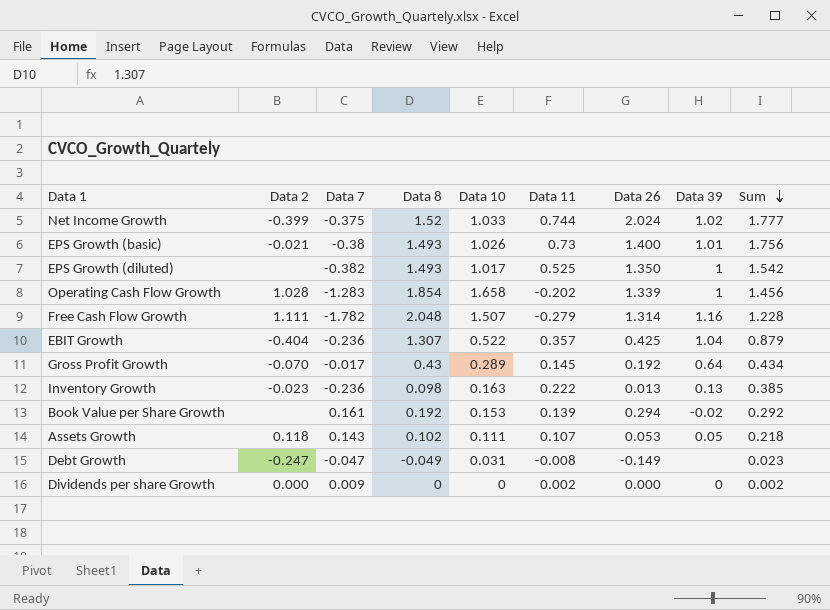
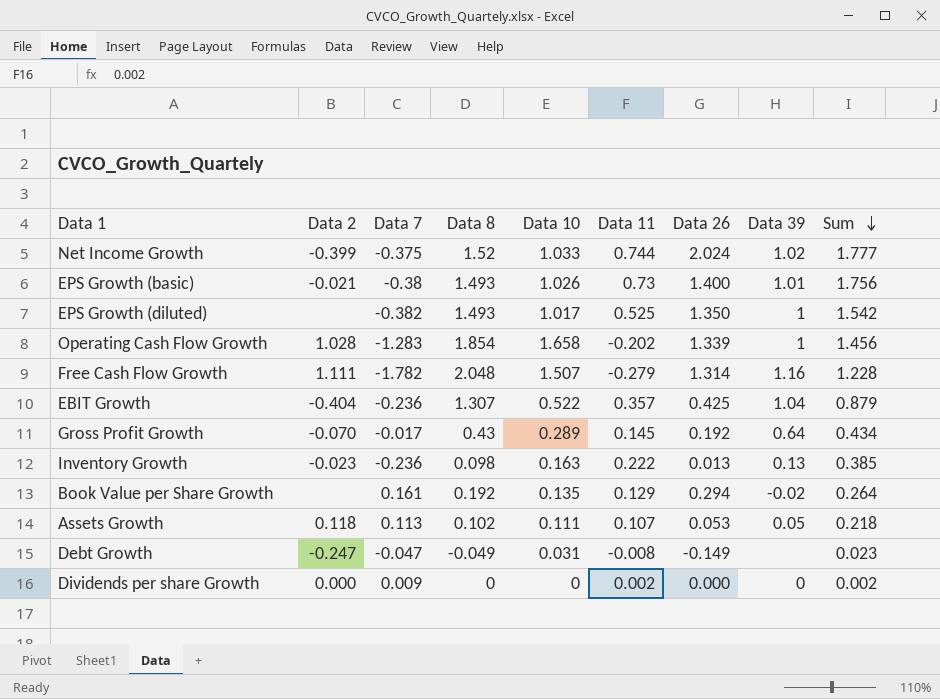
Book Value per Share Growth | Data 10: 0.153 -> 0.135
Book Value per Share Growth | Data 11: 0.139 -> 0.129
Book Value per Share Growth | Sum: 0.292 -> 0.264
Assets Growth | Data 7: 0.143 -> 0.113

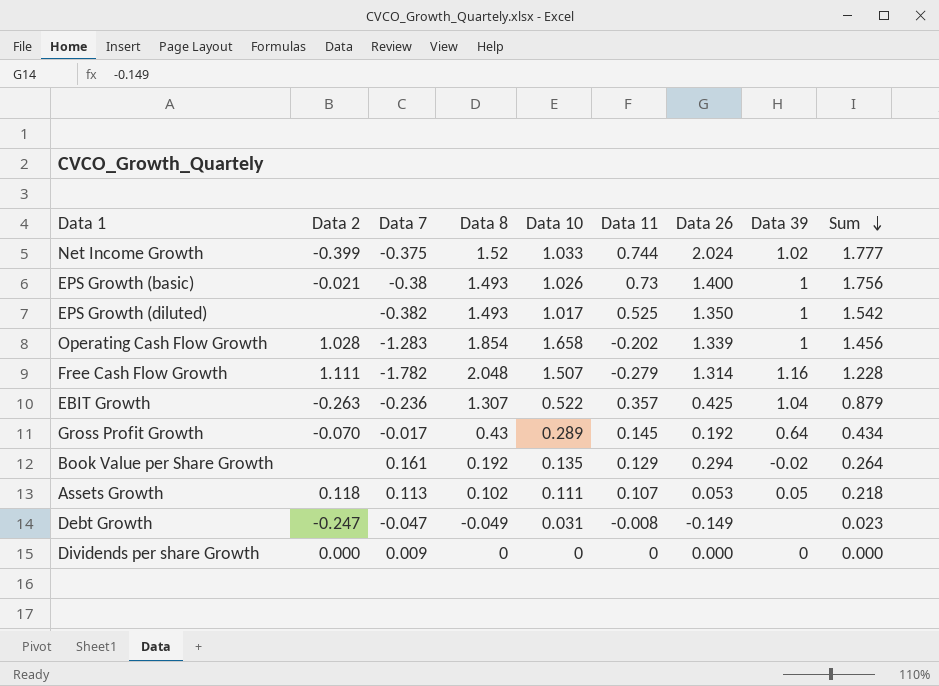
row Inventory Growth: -0.023 | -0.236 | 0.098 | 0.163 | 0.222 | 0.013 | 0.13 | 0.385 -> none
EPS Growth (basic) | Data 39: 1.01 -> 1
EBIT Growth | Data 2: -0.404 -> -0.263
Dividends per share Growth | Data 11: 0.002 -> 0
Dividends per share Growth | Sum: 0.002 -> 0.000

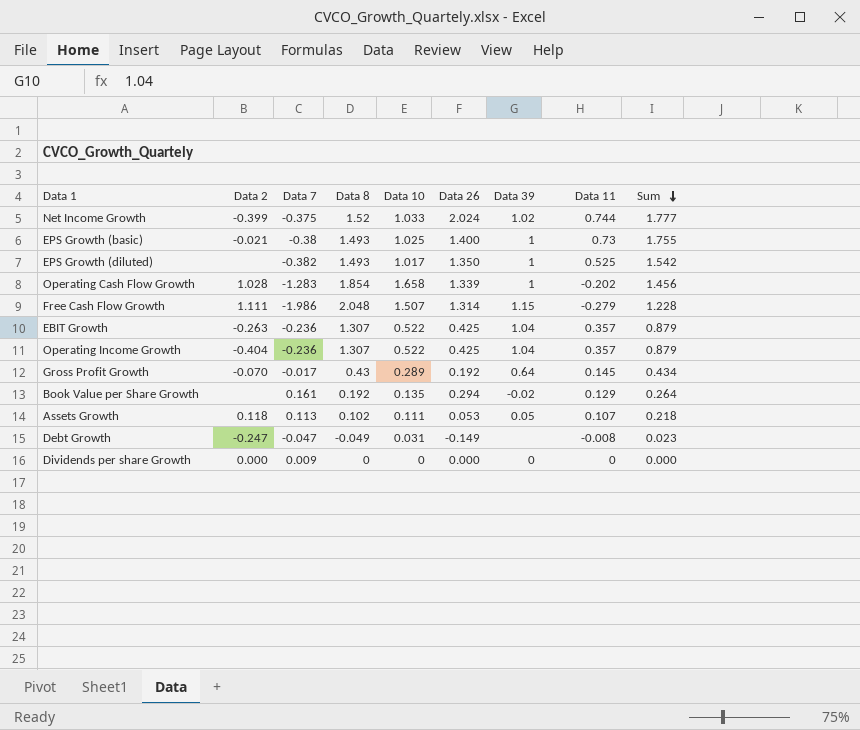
column Data 11 | position: 6 -> 8
EPS Growth (basic) | Data 10: 1.026 -> 1.025
EPS Growth (basic) | Sum: 1.756 -> 1.755
Free Cash Flow Growth | Data 7: -1.782 -> -1.986
Free Cash Flow Growth | Data 39: 1.16 -> 1.15
row Operating Income Growth: none -> -0.404 | -0.236 | 1.307 | 0.522 | 0.425 | 1.04 | 0.357 | 0.879

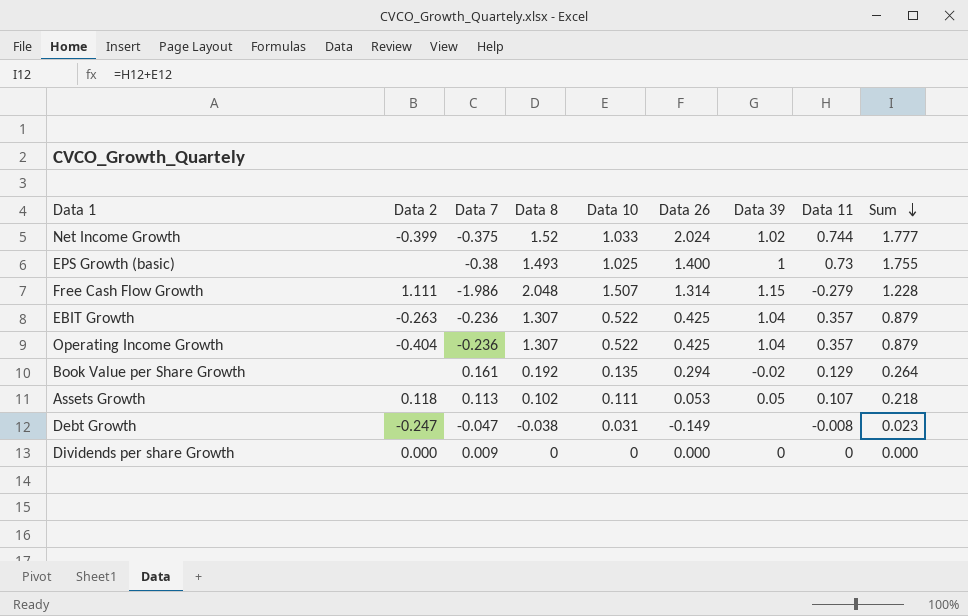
row EPS Growth (diluted): none | -0.382 | 1.493 | 1.017 | 1.350 | 1 | 0.525 | 1.542 -> none
row Operating Cash Flow Growth: 1.028 | -1.283 | 1.854 | 1.658 | 1.339 | 1 | -0.202 | 1.456 -> none
row Gross Profit Growth: -0.070 | -0.017 | 0.43 | 0.289 | 0.192 | 0.64 | 0.145 | 0.434 -> none
EPS Growth (basic) | Data 2: -0.021 -> none
Debt Growth | Data 8: -0.049 -> -0.038

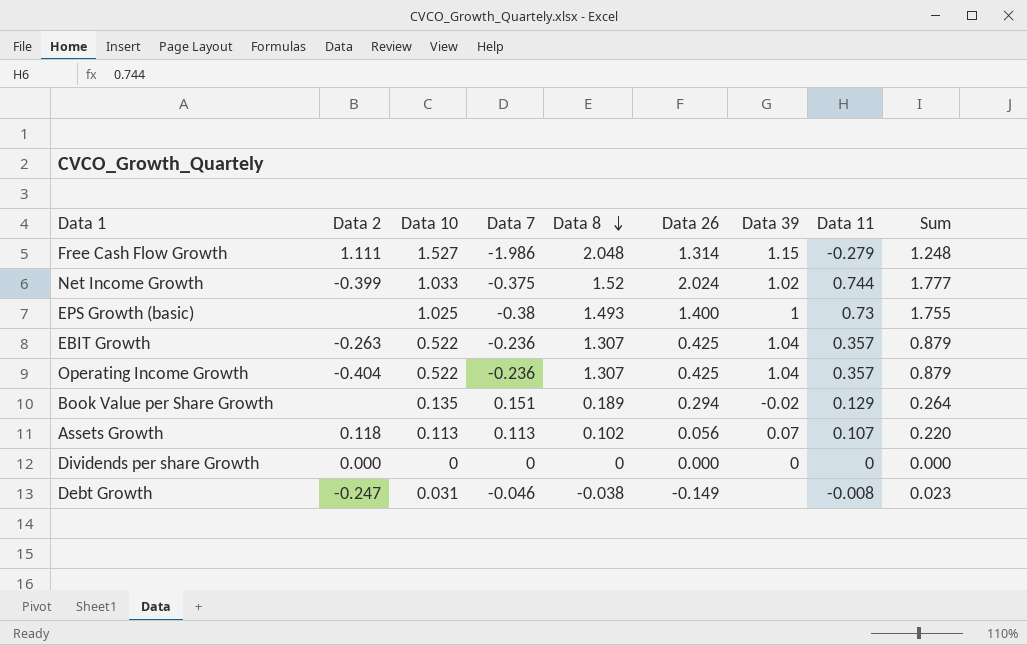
row order: Sum descending -> Data 8 descending
column Data 10 | position: 5 -> 3
Free Cash Flow Growth | Data 10: 1.507 -> 1.527
Free Cash Flow Growth | Sum: 1.228 -> 1.248
Book Value per Share Growth | Data 7: 0.161 -> 0.151
Book Value per Share Growth | Data 8: 0.192 -> 0.189
Assets Growth | Data 10: 0.111 -> 0.113
Assets Growth | Data 26: 0.053 -> 0.056
Assets Growth | Data 39: 0.05 -> 0.07
Assets Growth | Sum: 0.218 -> 0.220
Dividends per share Growth | Data 7: 0.009 -> 0
Debt Growth | Data 7: -0.047 -> -0.046

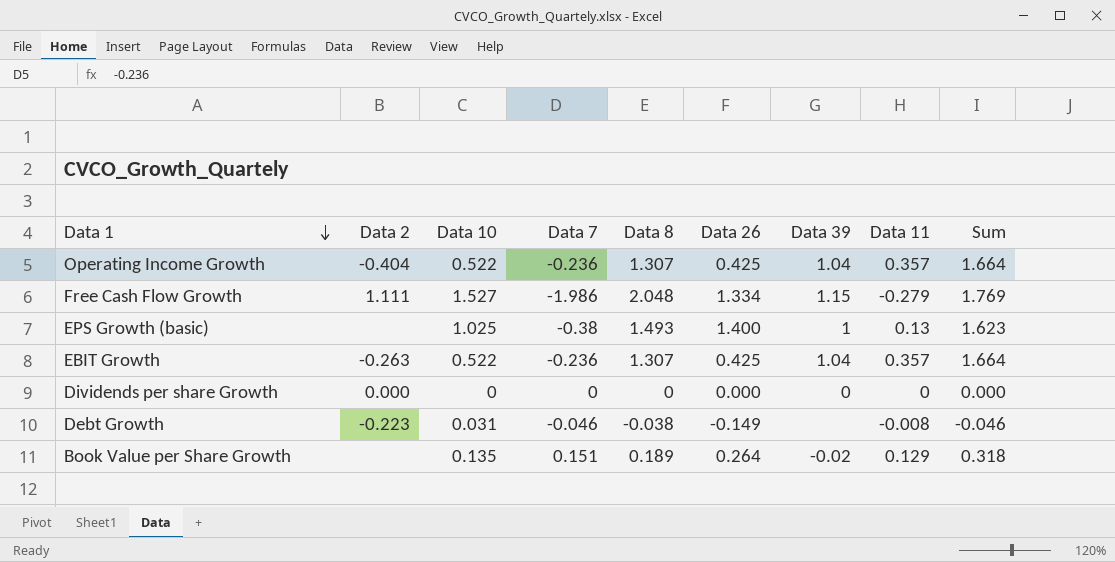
row order: Data 8 descending -> Data 1 descending
column Sum | formula: [Data 10] + [Data 11] -> [Data 8] + [Data 11]
row Net Income Growth: -0.399 | 1.033 | -0.375 | 1.52 | 2.024 | 1.02 | 0.744 | 1.777 -> none
row Assets Growth: 0.118 | 0.113 | 0.113 | 0.102 | 0.056 | 0.07 | 0.107 | 0.220 -> none
Free Cash Flow Growth | Data 26: 1.314 -> 1.334
EPS Growth (basic) | Data 11: 0.73 -> 0.13
Debt Growth | Data 2: -0.247 -> -0.223
Book Value per Share Growth | Data 26: 0.294 -> 0.264

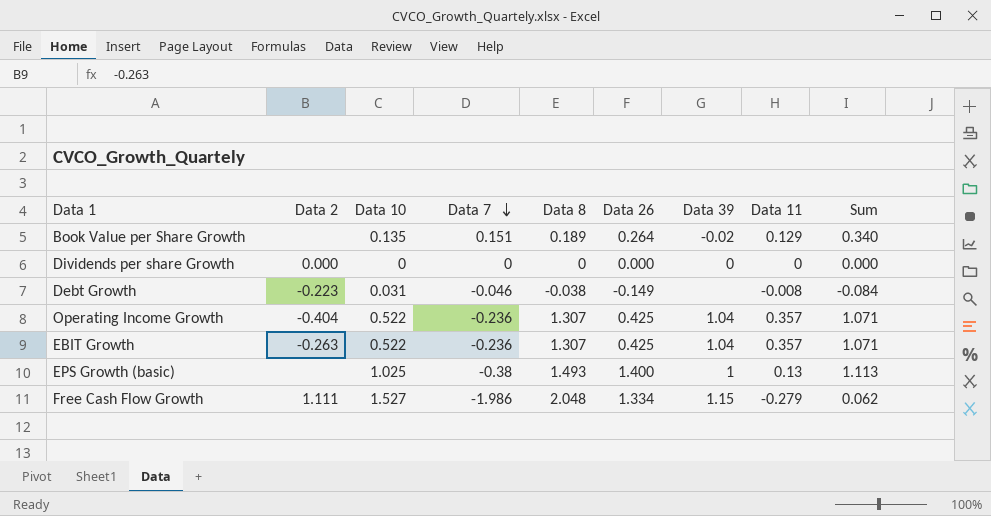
row order: Data 1 descending -> Data 7 descending
column Sum | formula: [Data 8] + [Data 11] -> [Data 7] + [Data 8]

